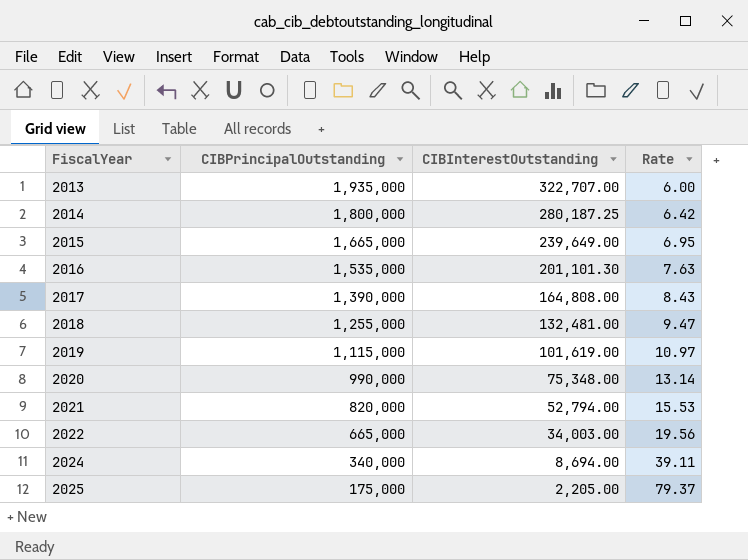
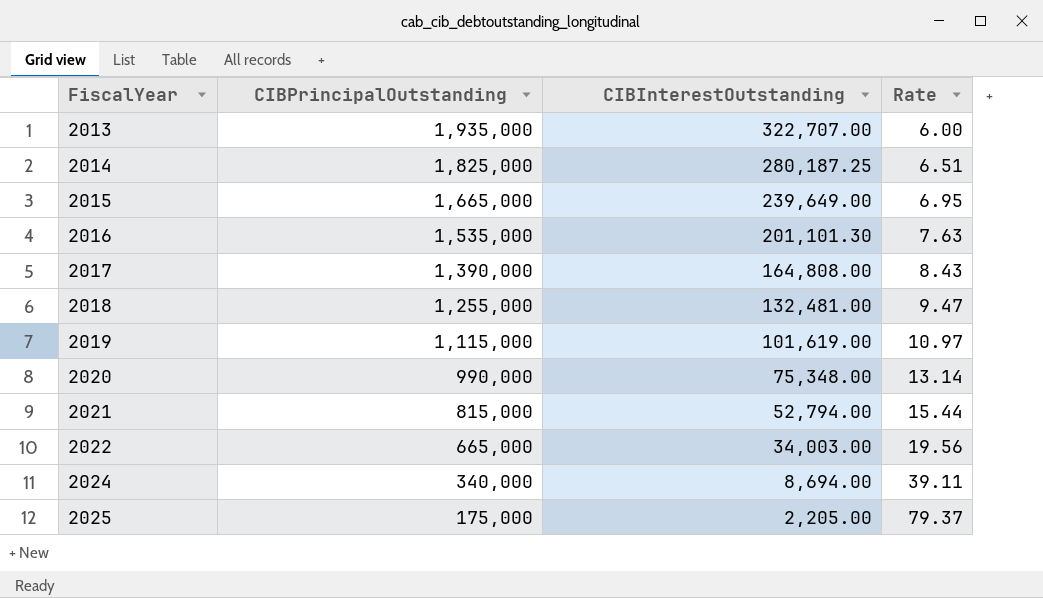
2014 | CIBPrincipalOutstanding: 1,800,000 -> 1,825,000
2014 | Rate: 6.42 -> 6.51
2021 | CIBPrincipalOutstanding: 820,000 -> 815,000
2021 | Rate: 15.53 -> 15.44

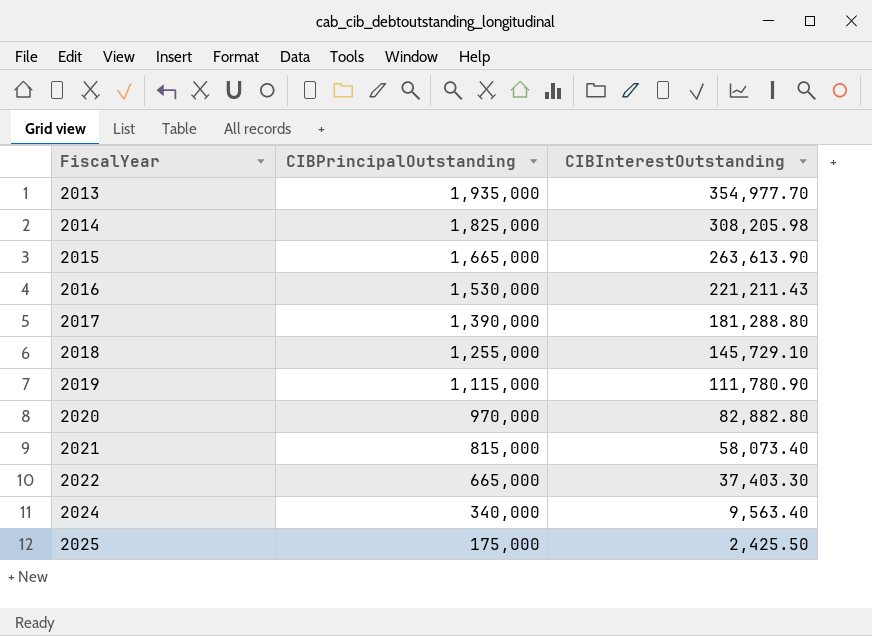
column Rate | formula: [CIBPrincipalOutstanding] / [CIBInterestOutstanding] -> none
2013 | CIBInterestOutstanding: 322,707.00 -> 354,977.70
2014 | CIBInterestOutstanding: 280,187.25 -> 308,205.98
2015 | CIBInterestOutstanding: 239,649.00 -> 263,613.90
2016 | CIBPrincipalOutstanding: 1,535,000 -> 1,530,000
2016 | CIBInterestOutstanding: 201,101.30 -> 221,211.43
2017 | CIBInterestOutstanding: 164,808.00 -> 181,288.80
2018 | CIBInterestOutstanding: 132,481.00 -> 145,729.10
2019 | CIBInterestOutstanding: 101,619.00 -> 111,780.90
2020 | CIBPrincipalOutstanding: 990,000 -> 970,000
2020 | CIBInterestOutstanding: 75,348.00 -> 82,882.80
2021 | CIBInterestOutstanding: 52,794.00 -> 58,073.40
2022 | CIBInterestOutstanding: 34,003.00 -> 37,403.30
2024 | CIBInterestOutstanding: 8,694.00 -> 9,563.40
2025 | CIBInterestOutstanding: 2,205.00 -> 2,425.50

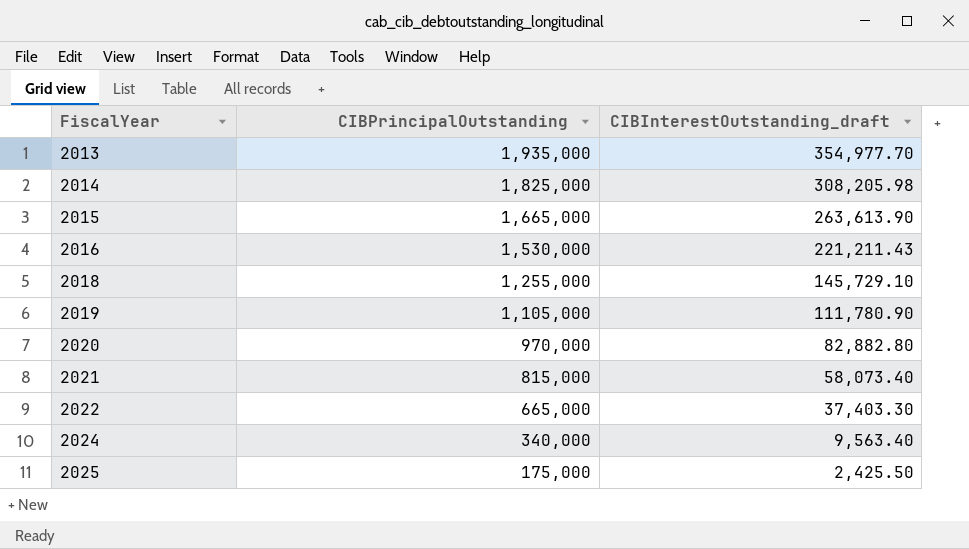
column name: CIBInterestOutstanding -> CIBInterestOutstanding_draft
row 2017: 1,390,000 | 181,288.80 -> none
2019 | CIBPrincipalOutstanding: 1,115,000 -> 1,105,000

